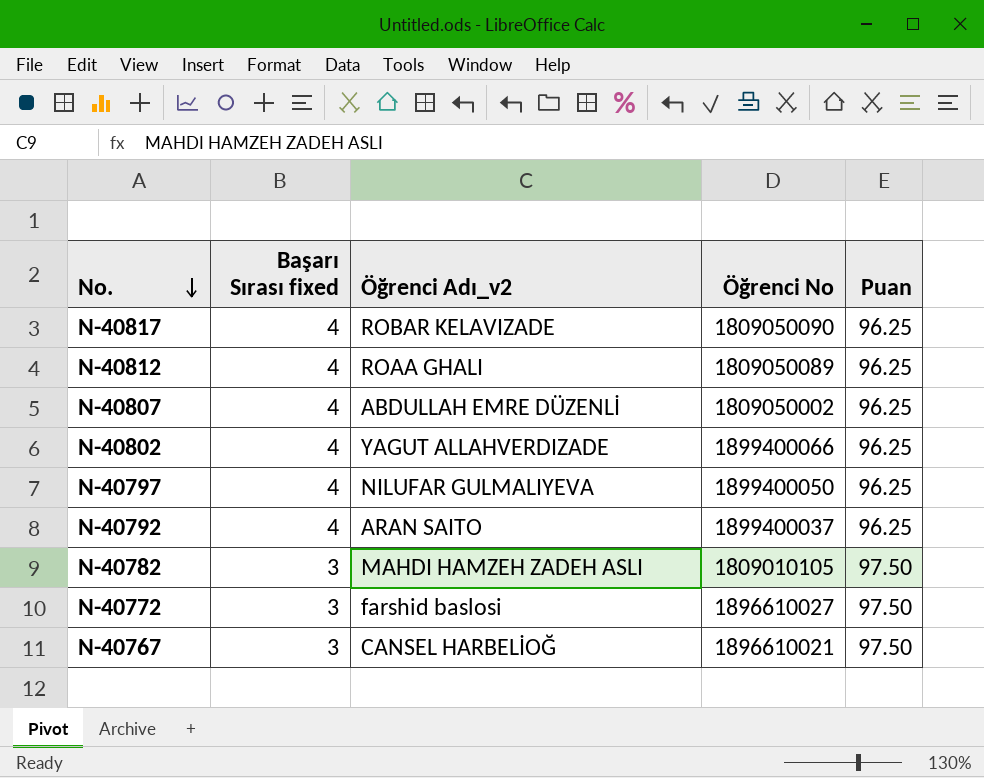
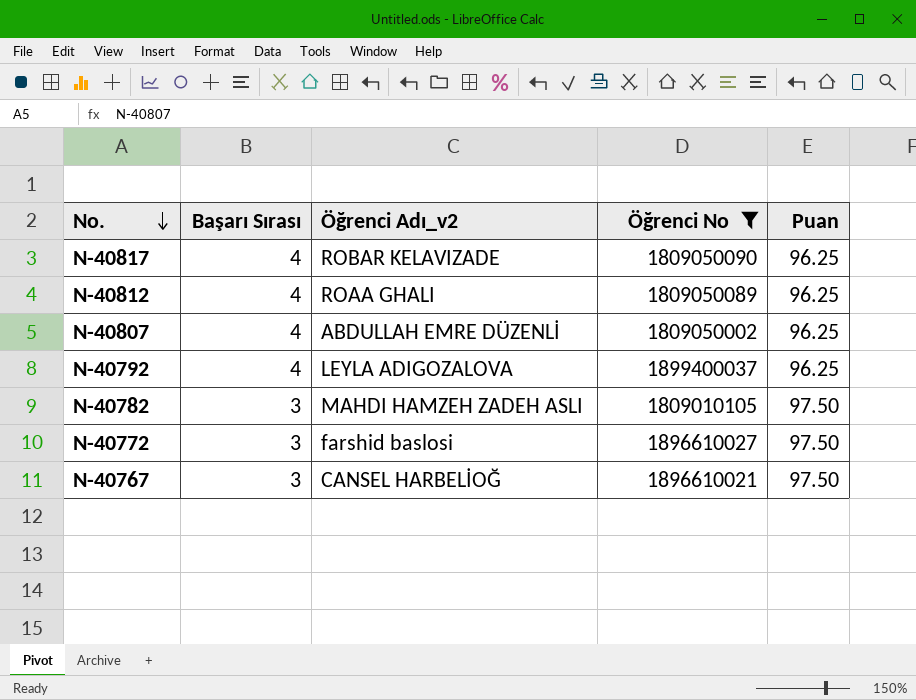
filter: none -> Öğrenci No <= 1899400037
column name: Başarı Sırası fixed -> Başarı Sırası
N-40792 | Öğrenci Adı_v2: ARAN SAITO -> LEYLA ADIGOZALOVA

